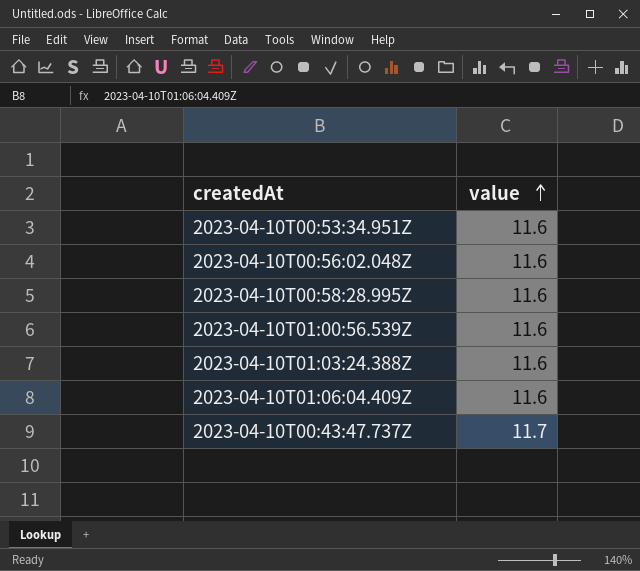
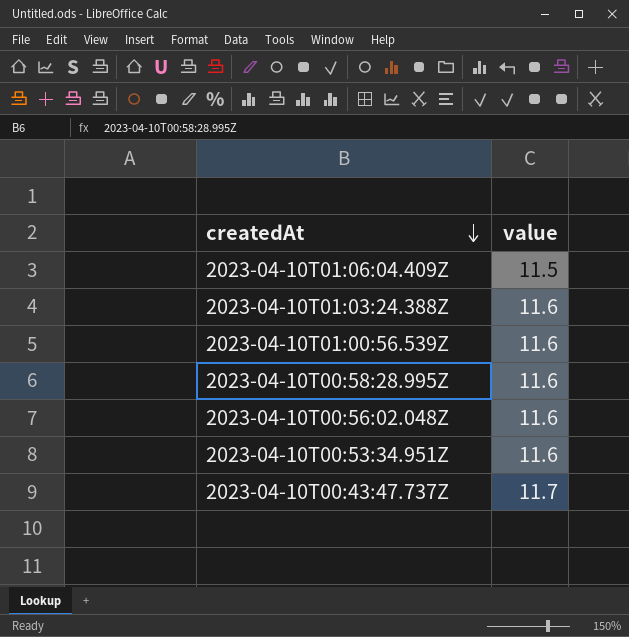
row order: value ascending -> createdAt descending
2023-04-10T01:06:04.409Z | value: 11.6 -> 11.5

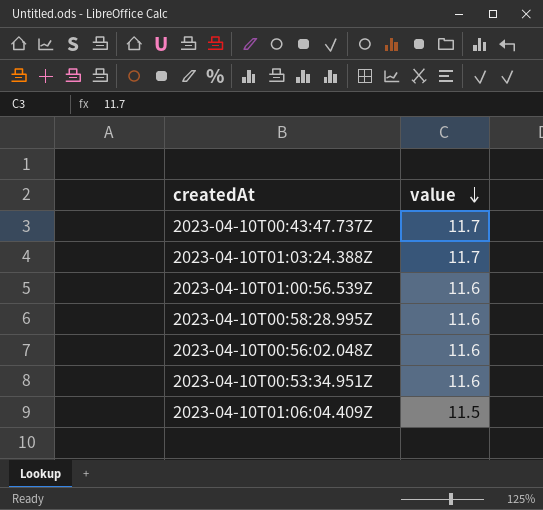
row order: createdAt descending -> value descending
2023-04-10T01:03:24.388Z | value: 11.6 -> 11.7

